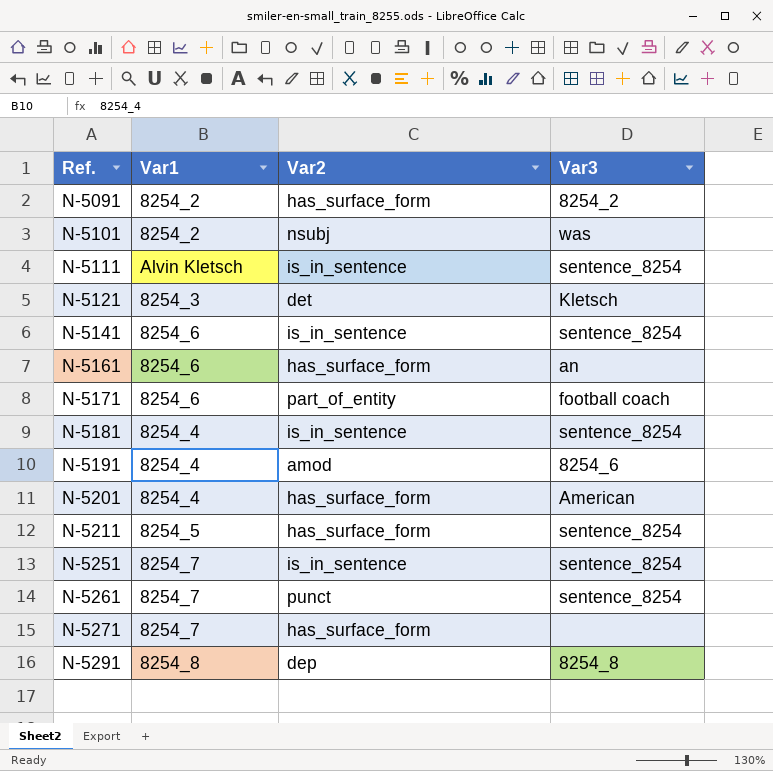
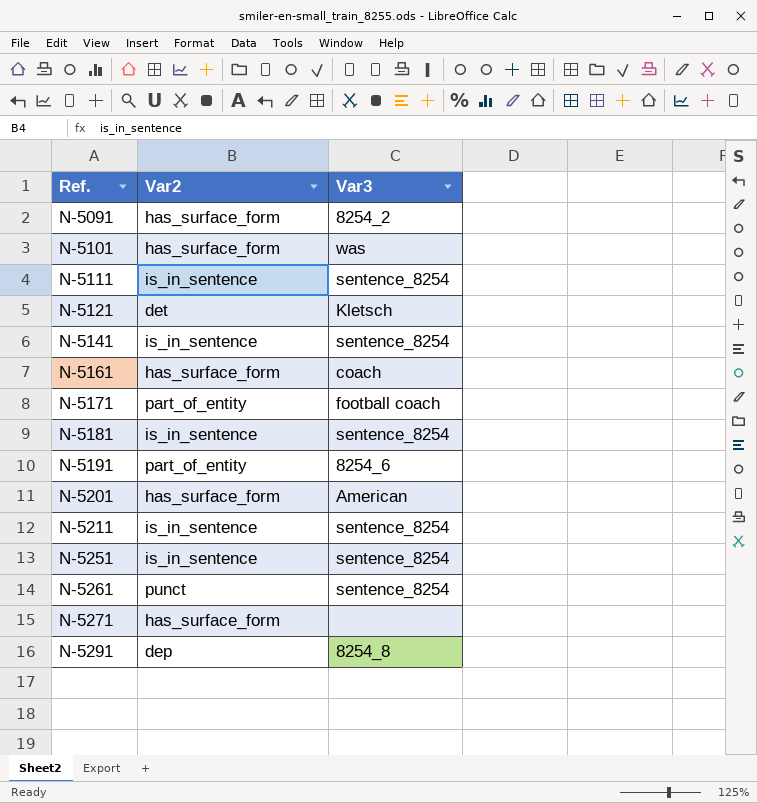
column Var1 | position: 2 -> none
N-5101 | Var2: nsubj -> has_surface_form
N-5161 | Var3: an -> coach
N-5191 | Var2: amod -> part_of_entity
N-5211 | Var2: has_surface_form -> is_in_sentence

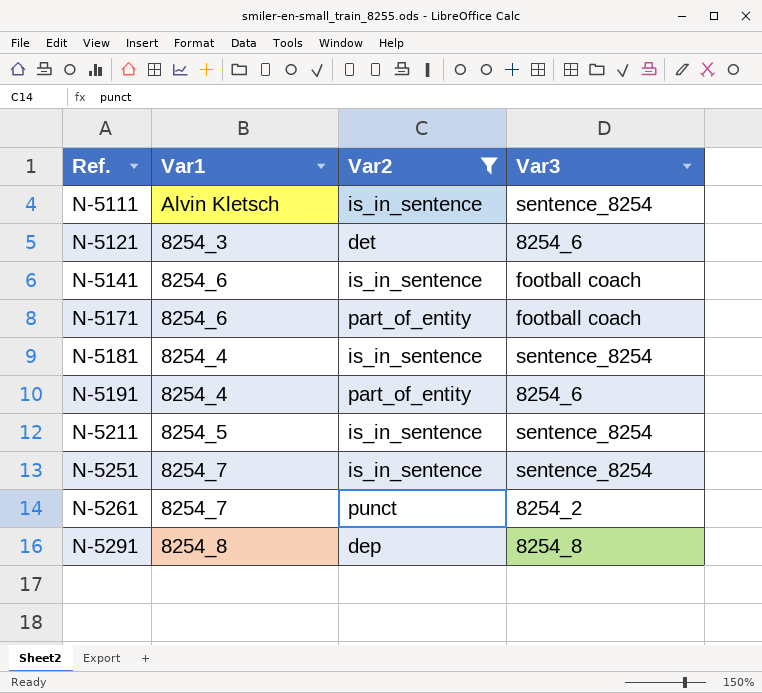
filter: none -> Var2 != has_surface_form
column Var1 | position: none -> 2
N-5121 | Var3: Kletsch -> 8254_6
N-5141 | Var3: sentence_8254 -> football coach
N-5261 | Var3: sentence_8254 -> 8254_2

